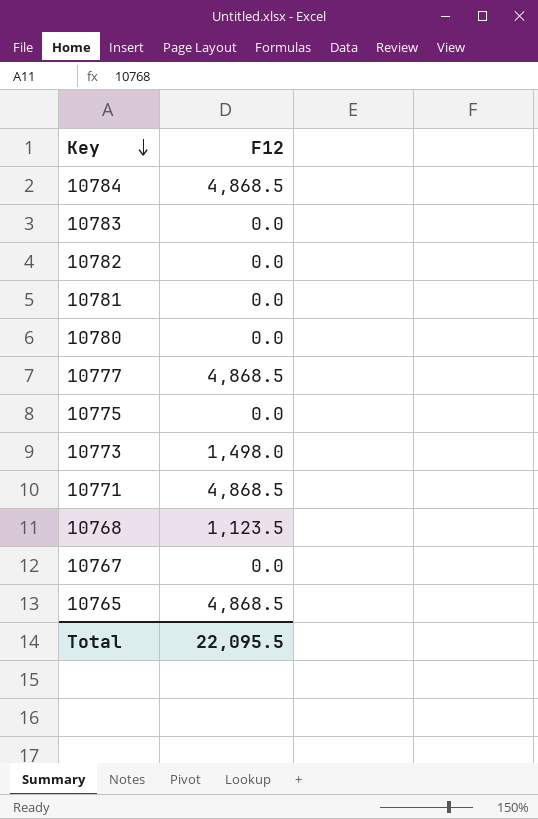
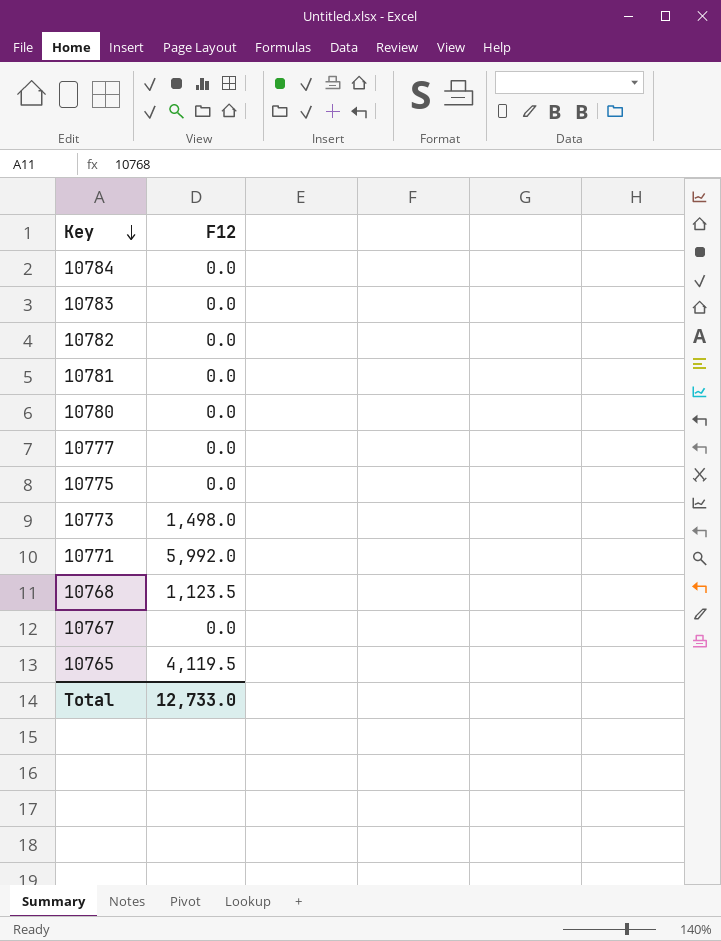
10784 | F12: 4,868.5 -> 0.0
10777 | F12: 4,868.5 -> 0.0
10771 | F12: 4,868.5 -> 5,992.0
10765 | F12: 4,868.5 -> 4,119.5
Total | F12: 22,095.5 -> 12,733.0

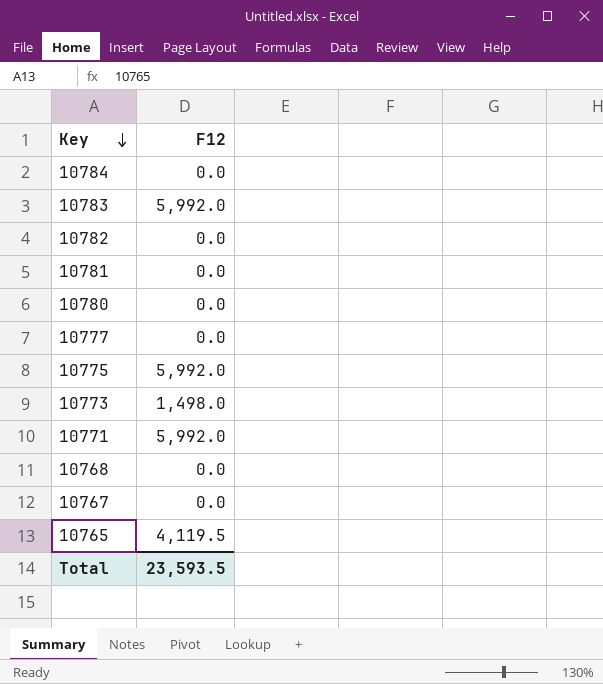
10783 | F12: 0.0 -> 5,992.0
10775 | F12: 0.0 -> 5,992.0
10768 | F12: 1,123.5 -> 0.0
Total | F12: 12,733.0 -> 23,593.5

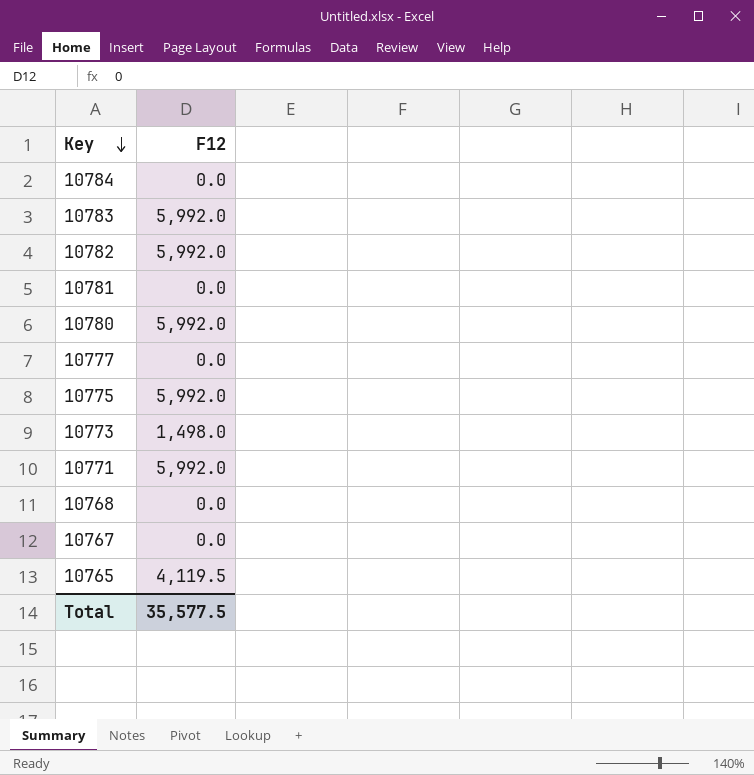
10782 | F12: 0.0 -> 5,992.0
10780 | F12: 0.0 -> 5,992.0
Total | F12: 23,593.5 -> 35,577.5

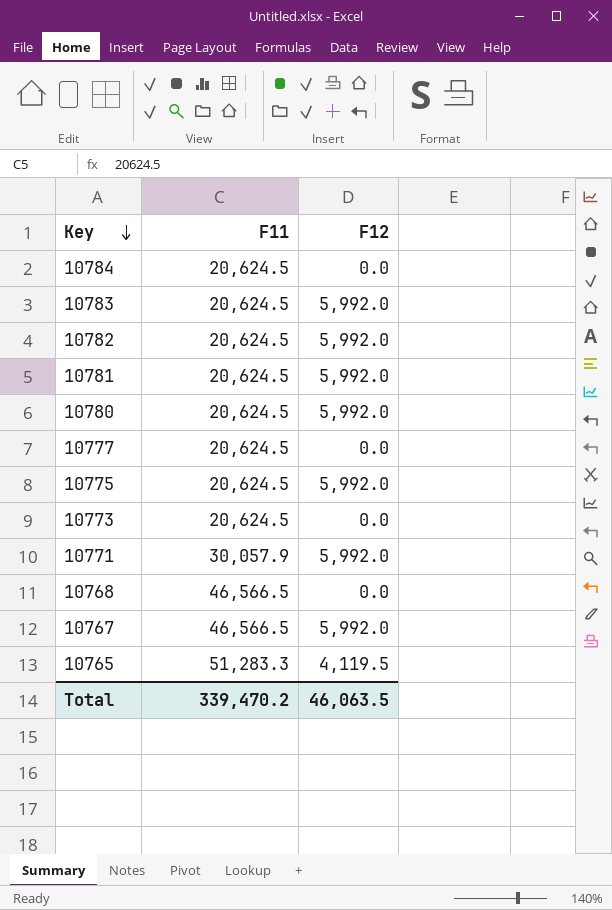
column F11 | position: none -> 2
10781 | F12: 0.0 -> 5,992.0
10773 | F12: 1,498.0 -> 0.0
10767 | F12: 0.0 -> 5,992.0
Total | F12: 35,577.5 -> 46,063.5

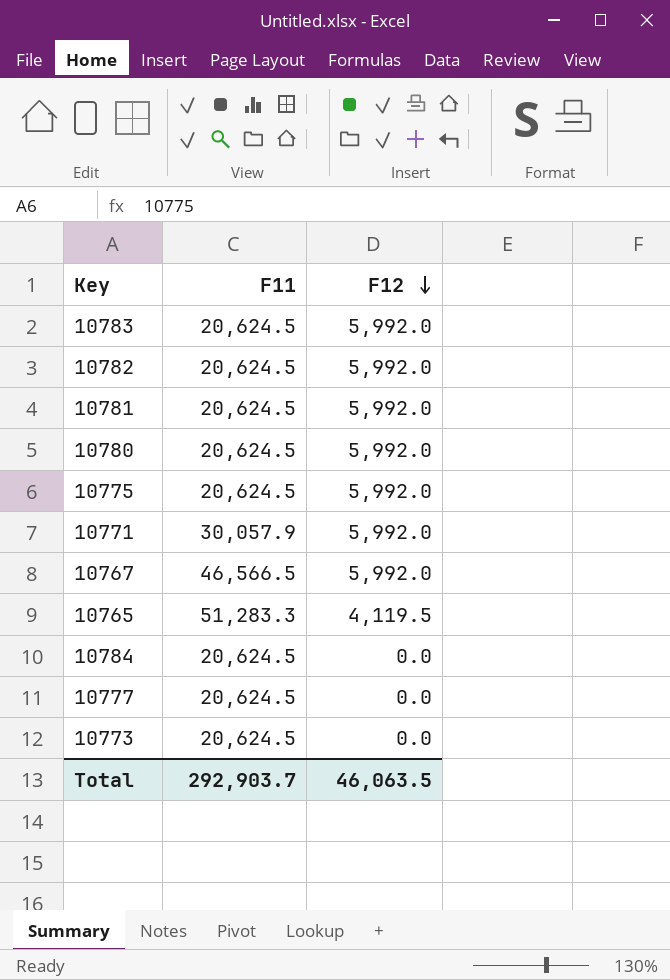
row order: Key descending -> F12 descending
row 10768: 46,566.5 | 0.0 -> none
Total | F11: 339,470.2 -> 292,903.7

